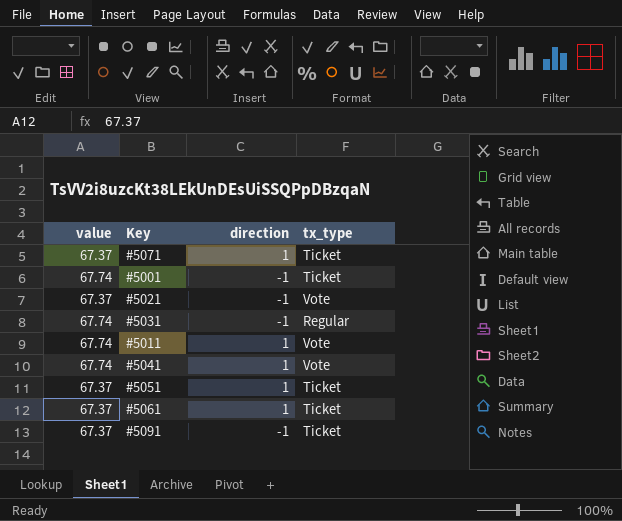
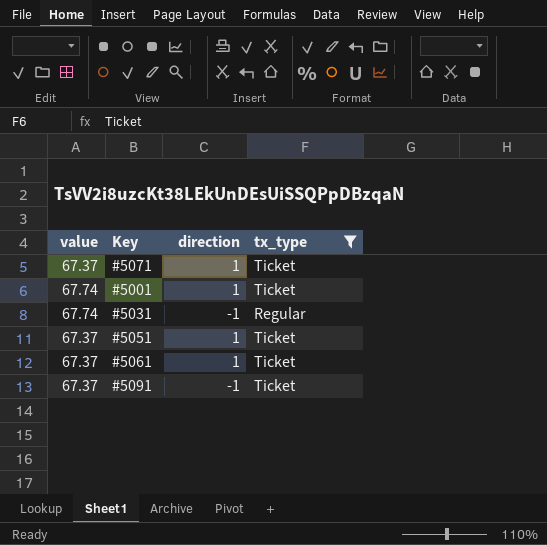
filter: none -> tx_type != Vote
#5001 | direction: -1 -> 1

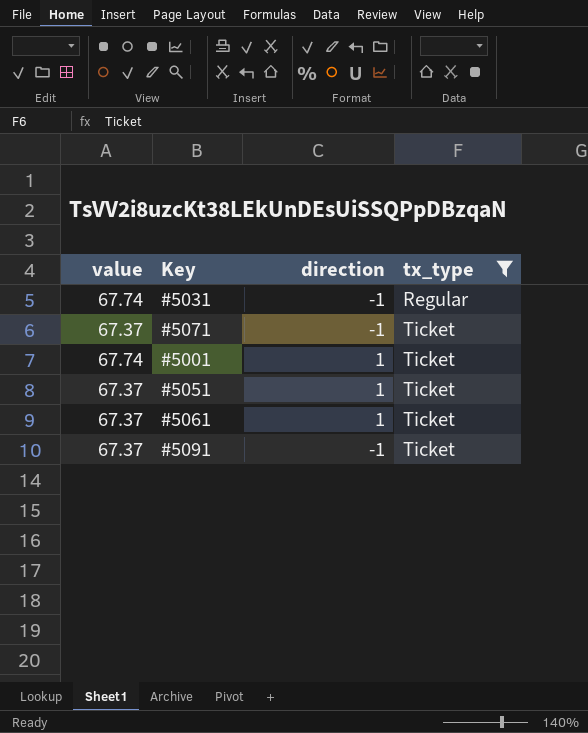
row order: none -> tx_type ascending
#5071 | direction: 1 -> -1

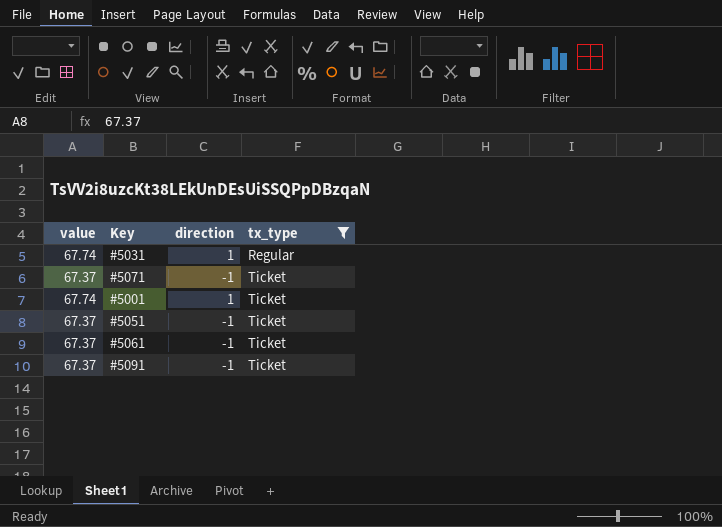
#5031 | direction: -1 -> 1
#5051 | direction: 1 -> -1
#5061 | direction: 1 -> -1

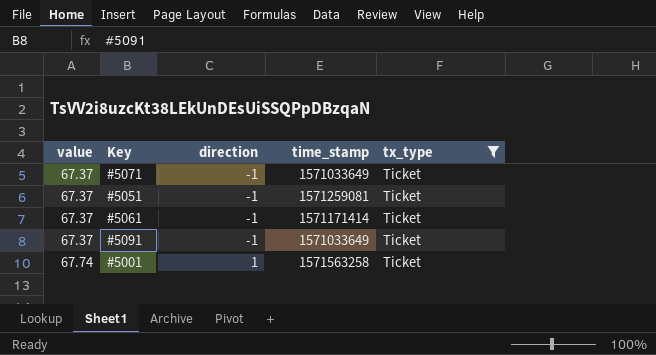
row order: tx_type ascending -> value ascending
column time_stamp | position: none -> 4
row #5031: 67.74 | 1 | Regular -> none

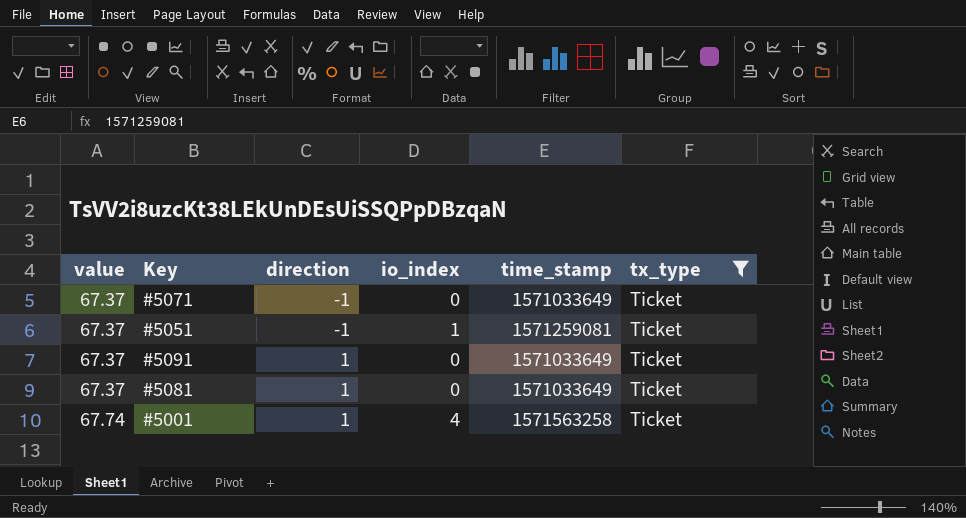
column io_index | position: none -> 4
row #5061: 67.37 | -1 | 1571171414 | Ticket -> none
#5091 | direction: -1 -> 1
row #5081: none -> 67.37 | 1 | 0 | 1571033649 | Ticket

